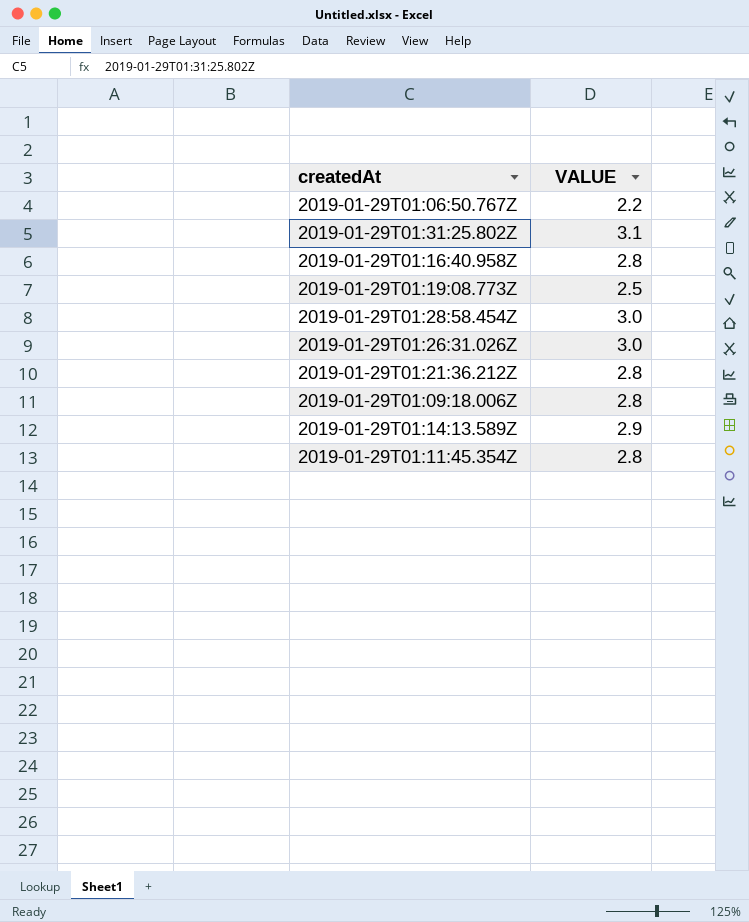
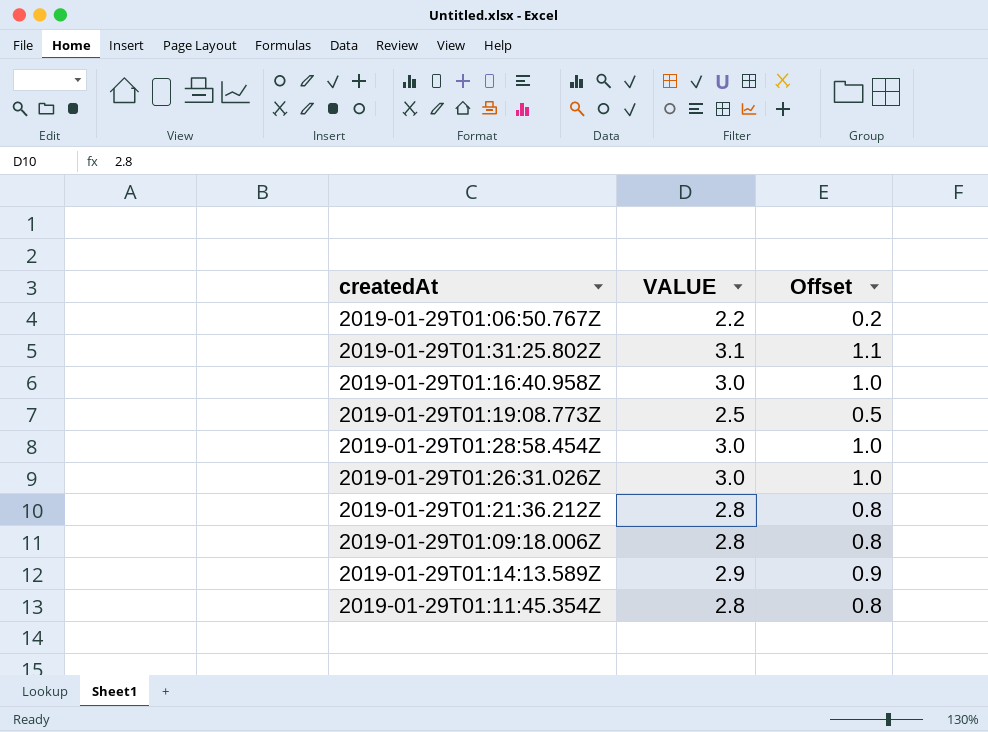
column Offset | formula: none -> [VALUE] - 2
2019-01-29T01:16:40.958Z | VALUE: 2.8 -> 3.0

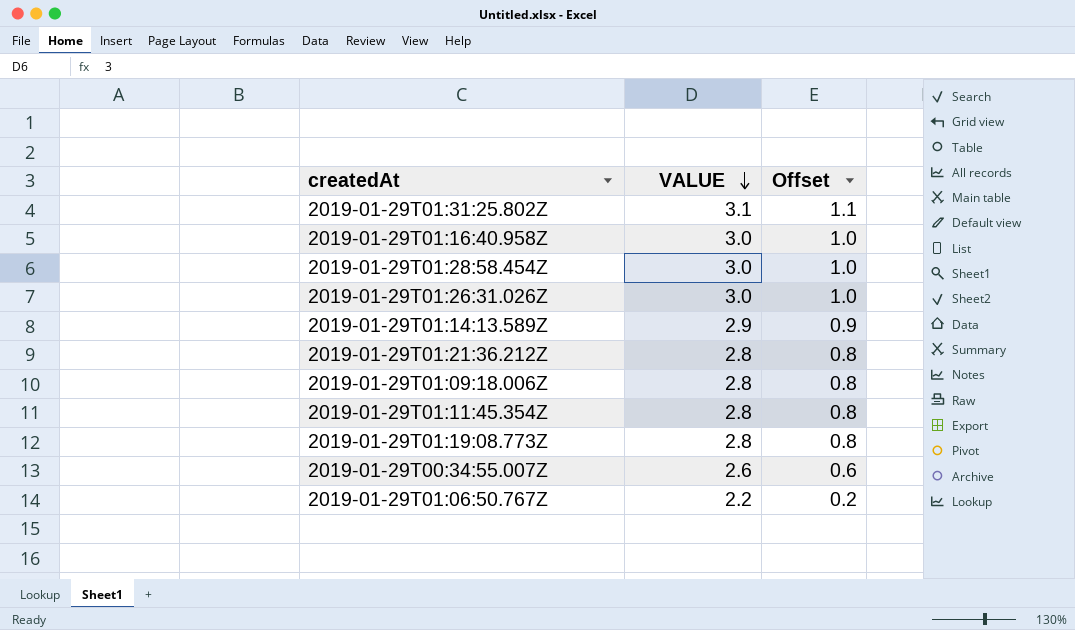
row order: none -> VALUE descending
2019-01-29T01:19:08.773Z | VALUE: 2.5 -> 2.8
2019-01-29T01:19:08.773Z | Offset: 0.5 -> 0.8
row 2019-01-29T00:34:55.007Z: none -> 2.6 | 0.6

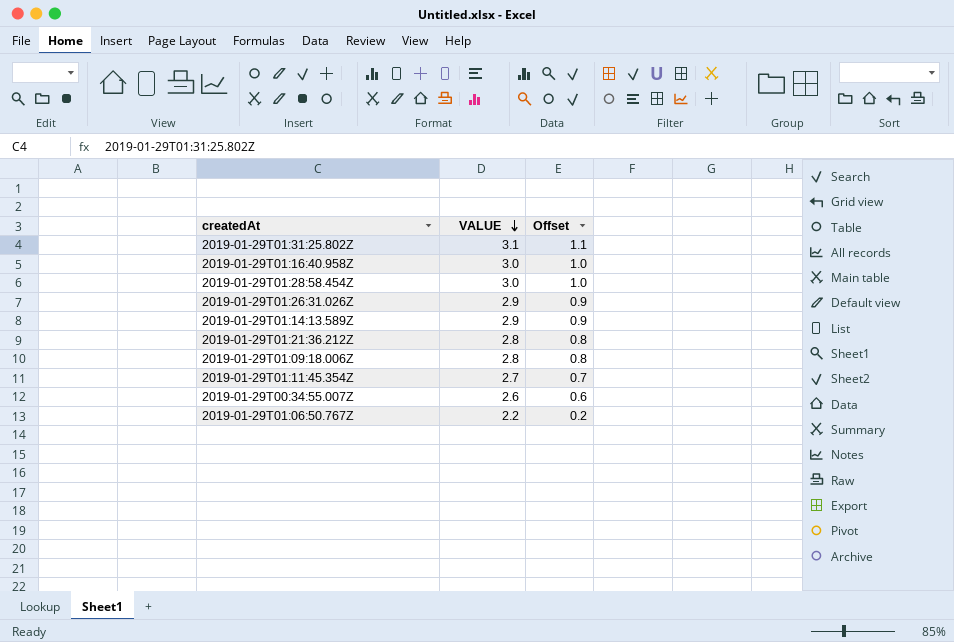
row 2019-01-29T01:19:08.773Z: 2.8 | 0.8 -> none
2019-01-29T01:26:31.026Z | VALUE: 3.0 -> 2.9
2019-01-29T01:26:31.026Z | Offset: 1.0 -> 0.9
2019-01-29T01:11:45.354Z | VALUE: 2.8 -> 2.7
2019-01-29T01:11:45.354Z | Offset: 0.8 -> 0.7

